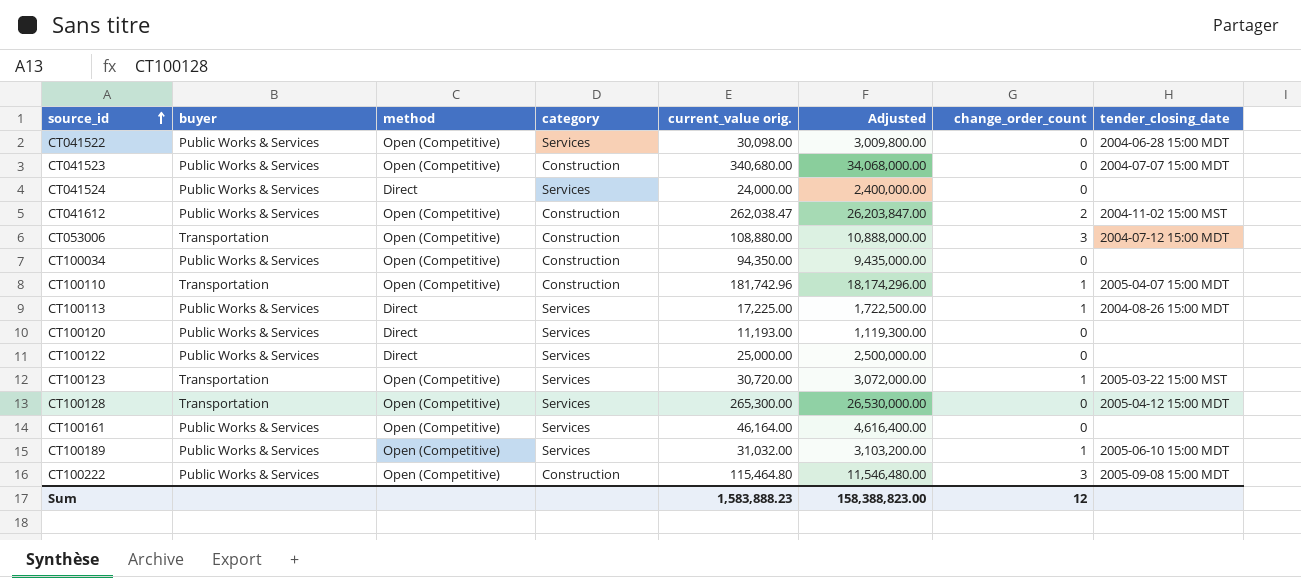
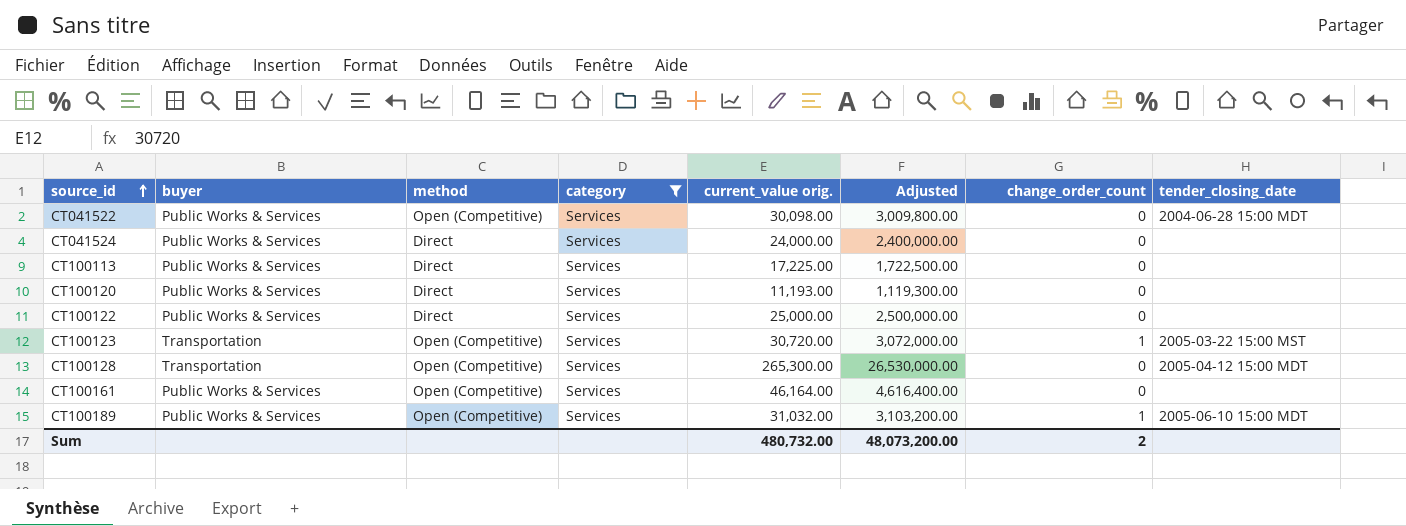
filter: none -> category = Services
CT100113 | change_order_count: 1 -> 0
CT100113 | tender_closing_date: 2004-08-26 15:00 MDT -> none
Sum | current_value orig.: 1,583,888.23 -> 480,732.00
Sum | Adjusted: 158,388,823.00 -> 48,073,200.00
Sum | change_order_count: 12 -> 2

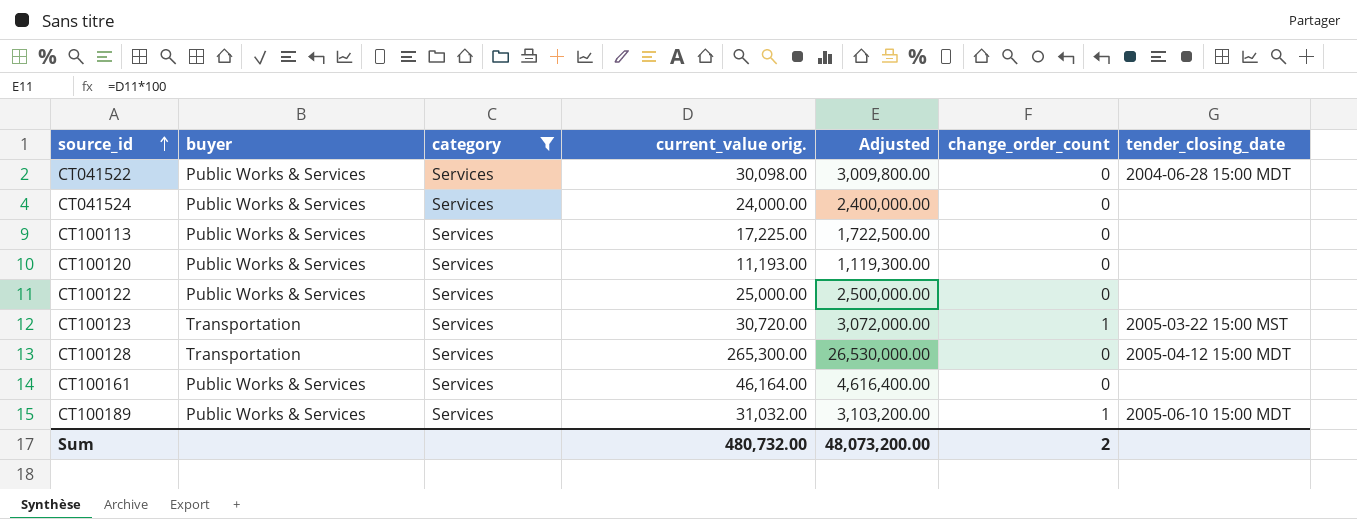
column method | position: 3 -> none

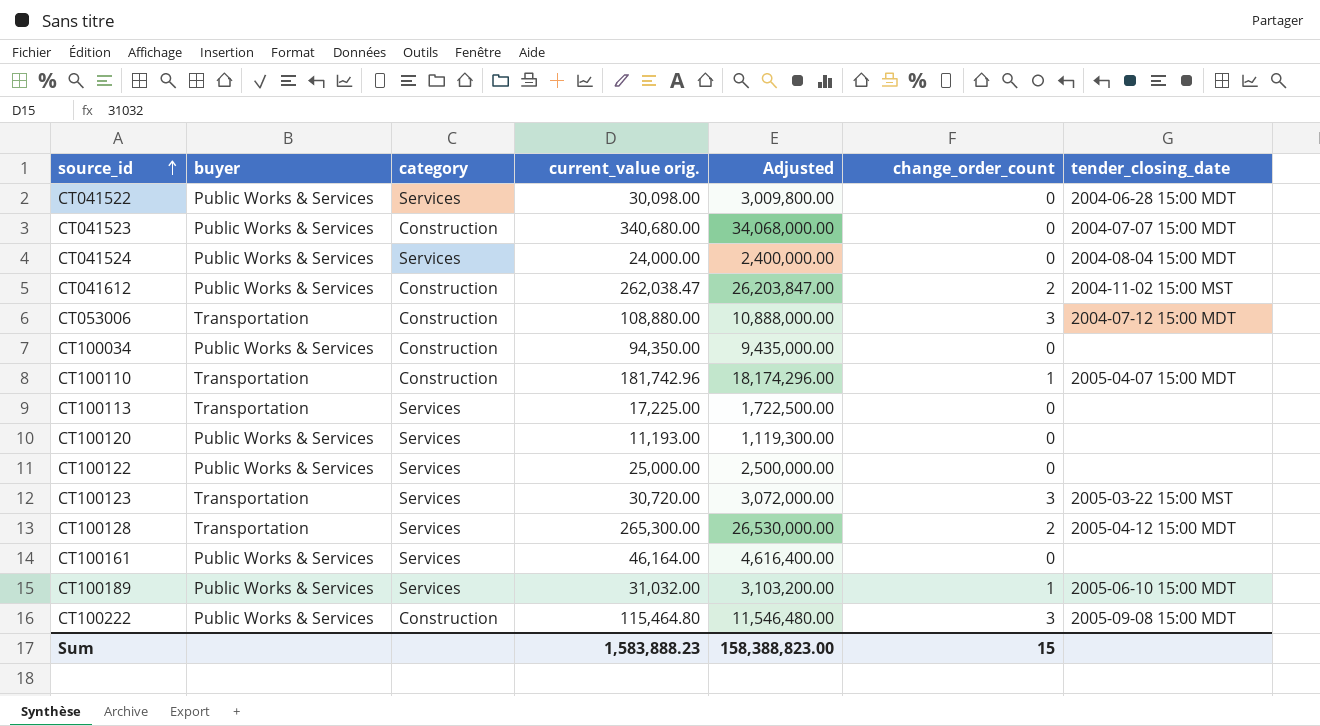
filter: category = Services -> none
CT041524 | tender_closing_date: none -> 2004-08-04 15:00 MDT
CT100113 | buyer: Public Works & Services -> Transportation
CT100123 | change_order_count: 1 -> 3
CT100128 | change_order_count: 0 -> 2
Sum | current_value orig.: 480,732.00 -> 1,583,888.23
Sum | Adjusted: 48,073,200.00 -> 158,388,823.00
Sum | change_order_count: 2 -> 15

